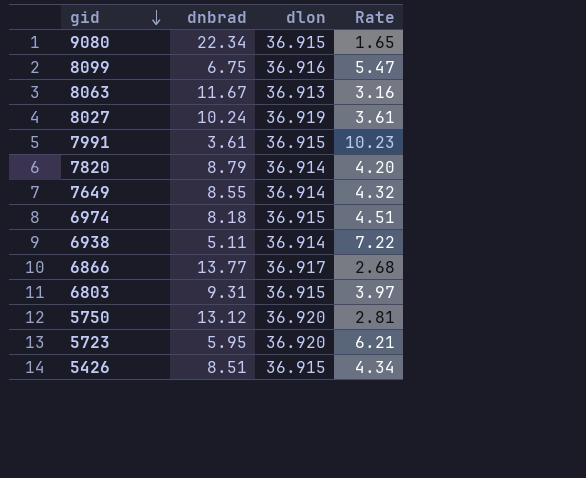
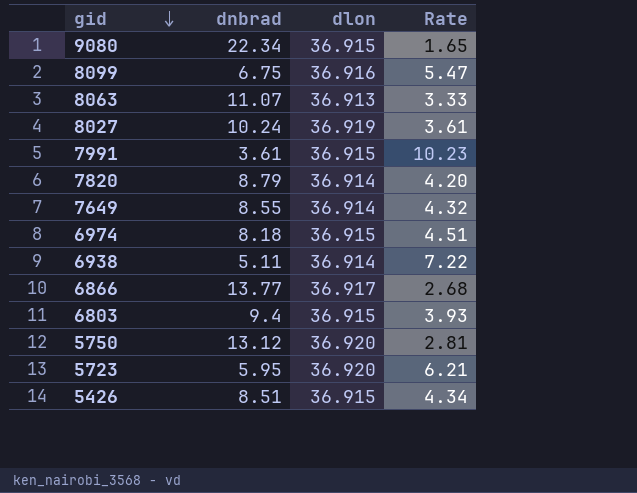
8063 | dnbrad: 11.67 -> 11.07
8063 | Rate: 3.16 -> 3.33
6803 | dnbrad: 9.31 -> 9.4
6803 | Rate: 3.97 -> 3.93

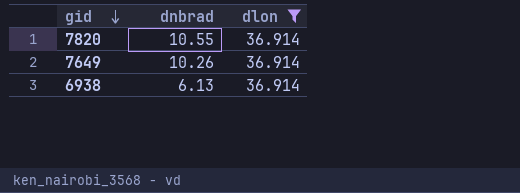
filter: none -> dlon = 36.914
column Rate | formula: [dlon] / [dnbrad] -> none
7820 | dnbrad: 8.79 -> 10.55
7649 | dnbrad: 8.55 -> 10.26
6938 | dnbrad: 5.11 -> 6.13

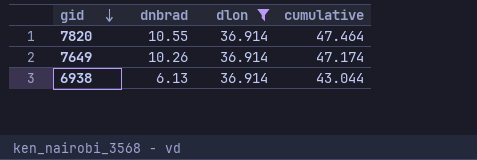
column cumulative | formula: none -> [dnbrad] + [dlon]

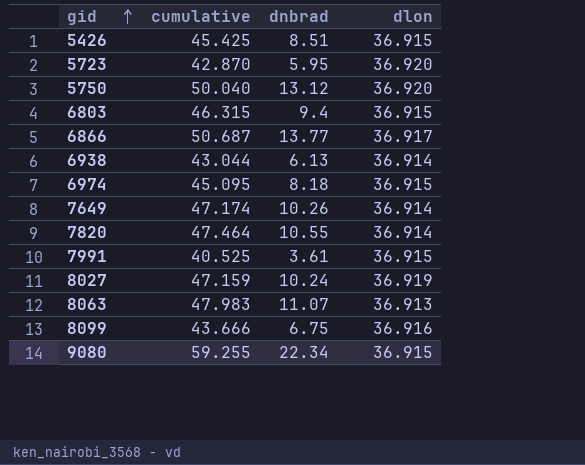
filter: dlon = 36.914 -> none
row order: gid descending -> gid ascending
column cumulative | position: 4 -> 2

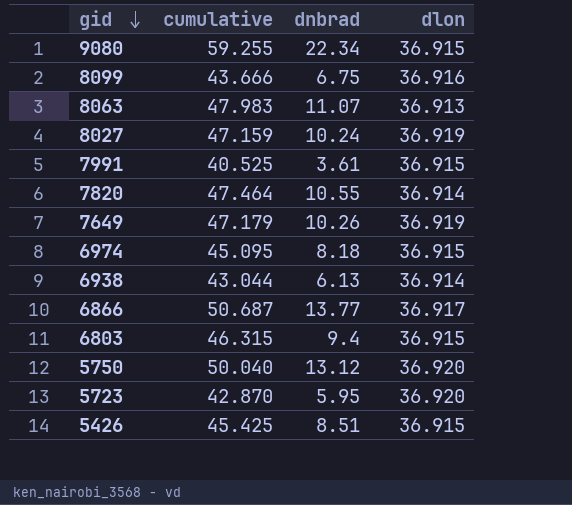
row order: gid ascending -> gid descending
7649 | cumulative: 47.174 -> 47.179
7649 | dlon: 36.914 -> 36.919

